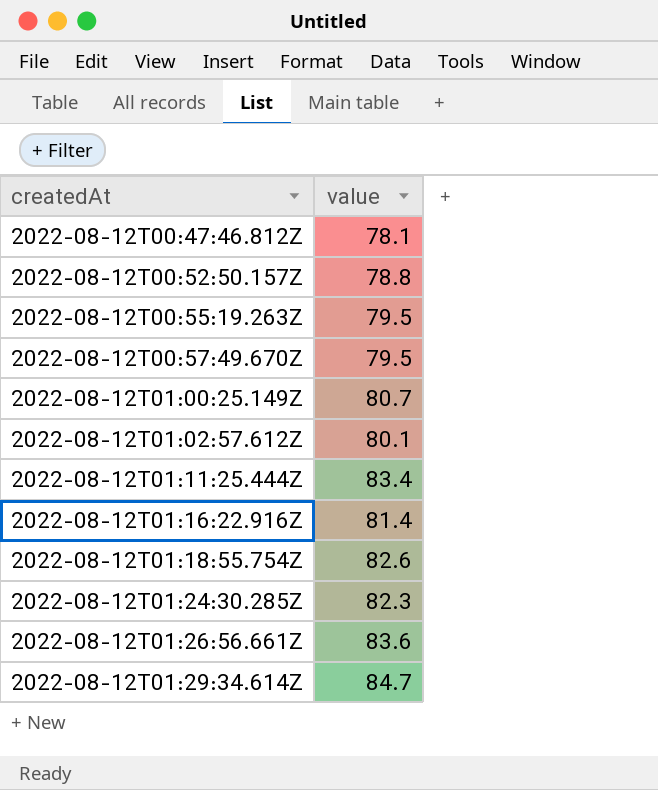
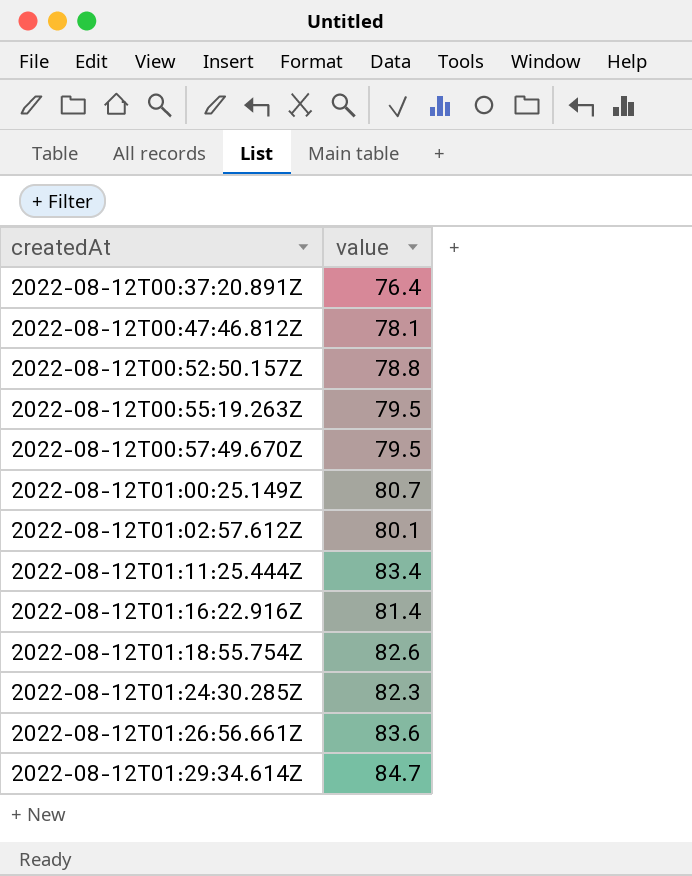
row 2022-08-12T00:37:20.891Z: none -> 76.4

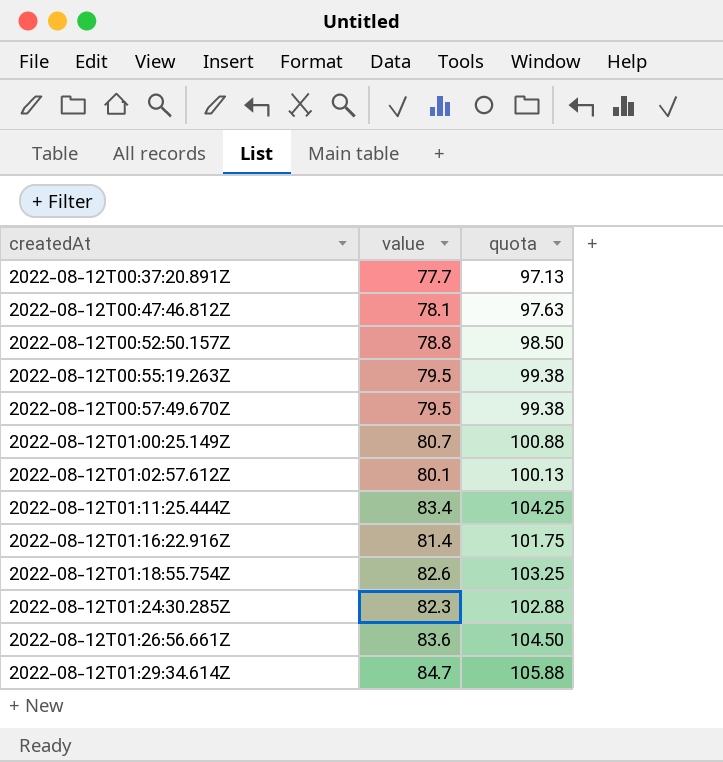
column quota | formula: none -> [value] * 1.25
2022-08-12T00:37:20.891Z | value: 76.4 -> 77.7

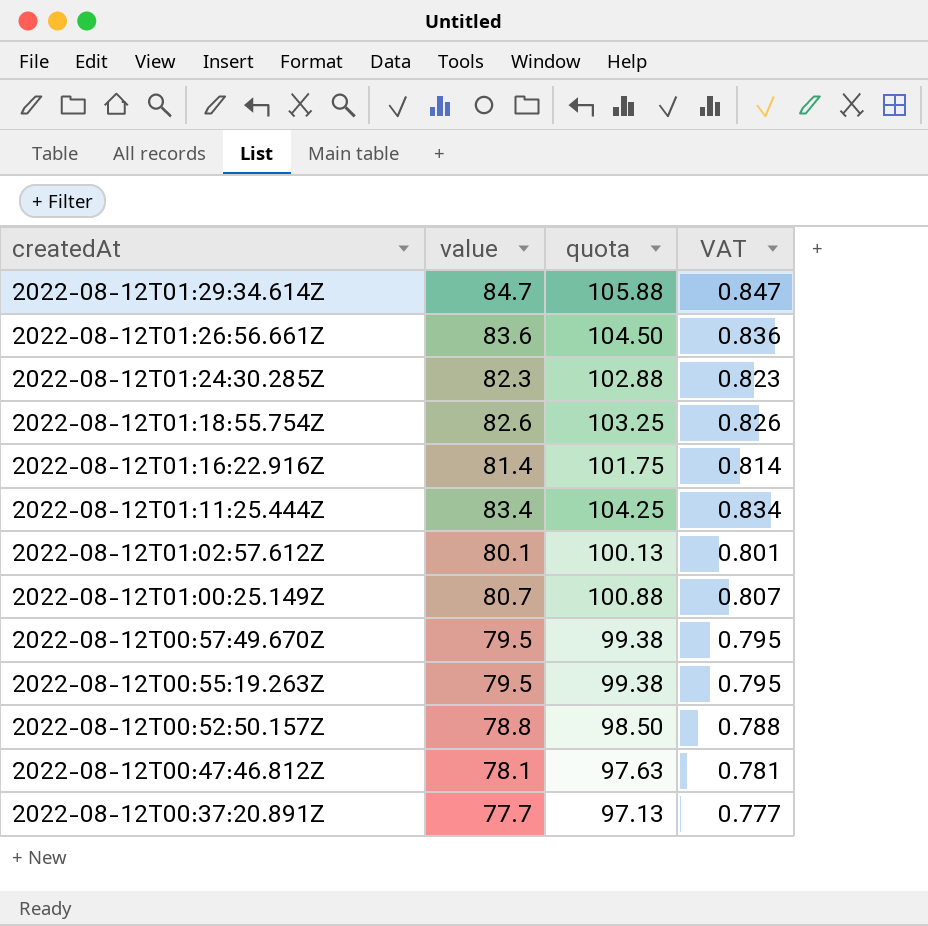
row order: createdAt ascending -> createdAt descending
column VAT | formula: none -> [value] * 0.01

